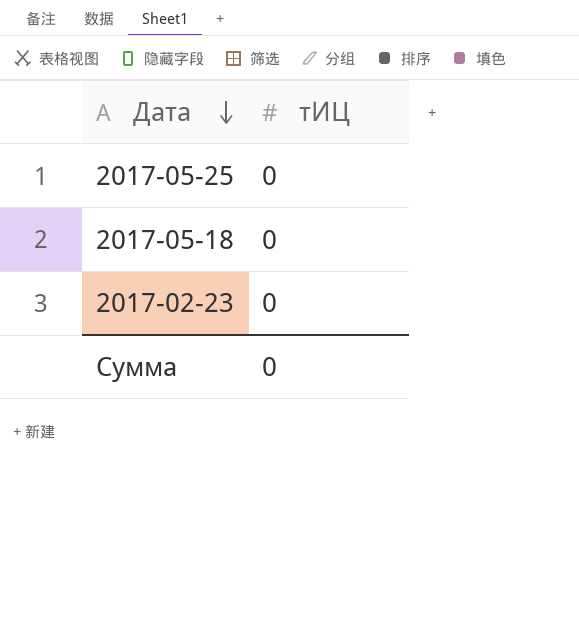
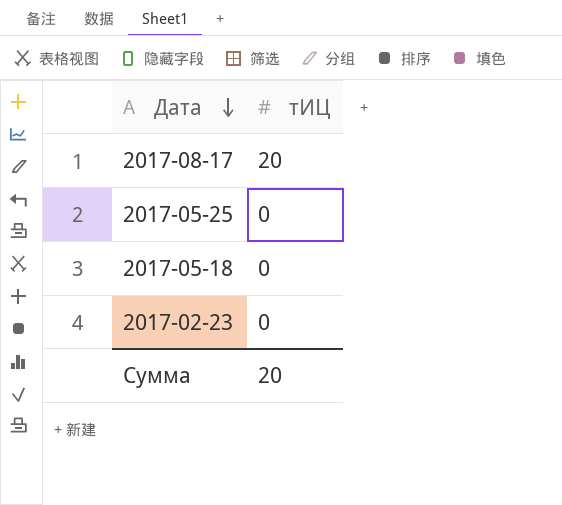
row 2017-08-17: none -> 20
Сумма | тИЦ: 0 -> 20

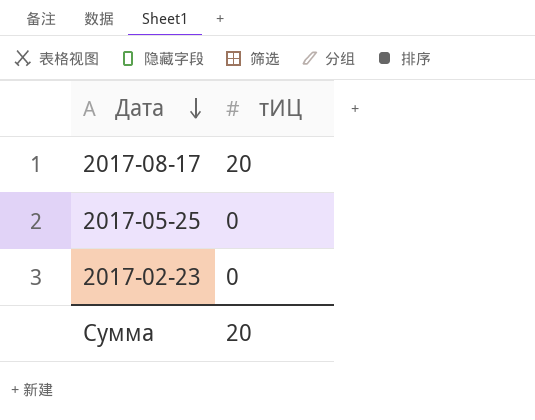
row 2017-05-18: 0 -> none

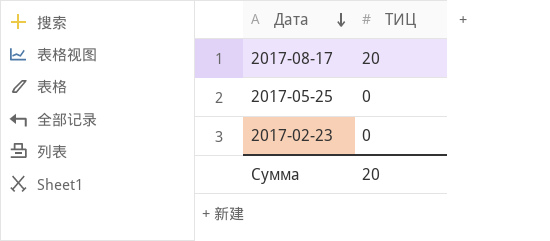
column name: тИЦ -> ТИЦ

